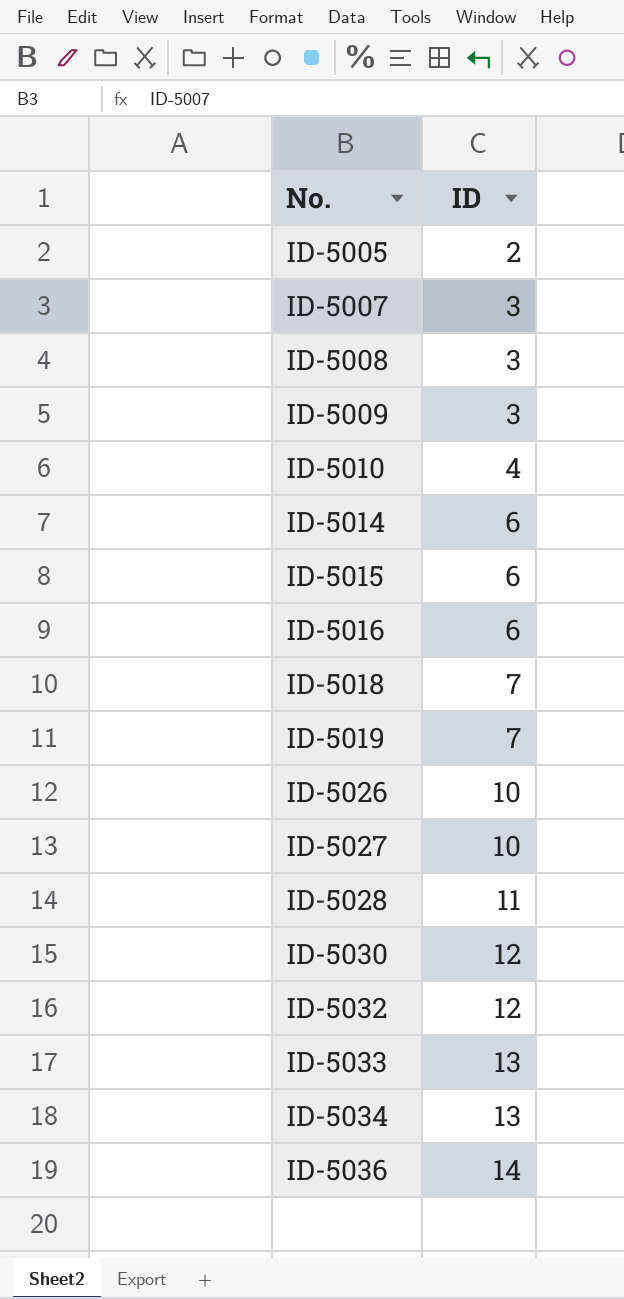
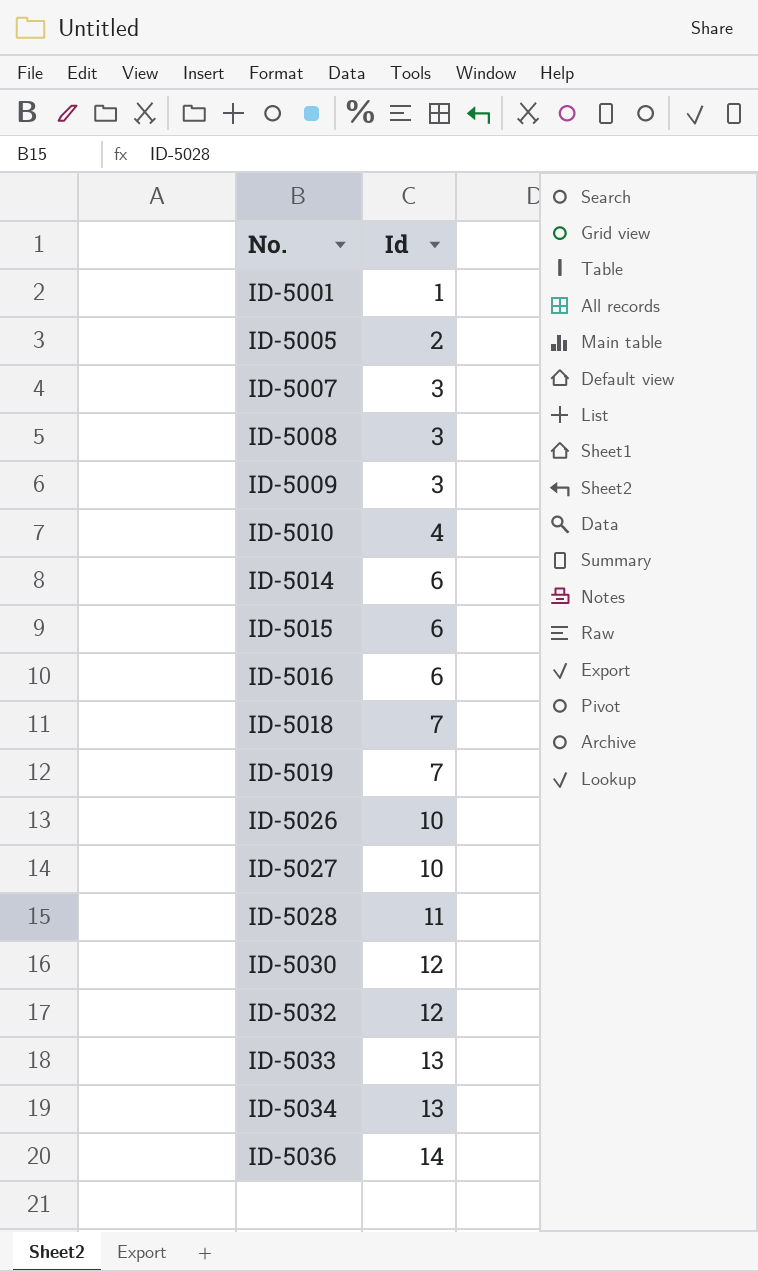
column name: ID -> Id
row ID-5001: none -> 1

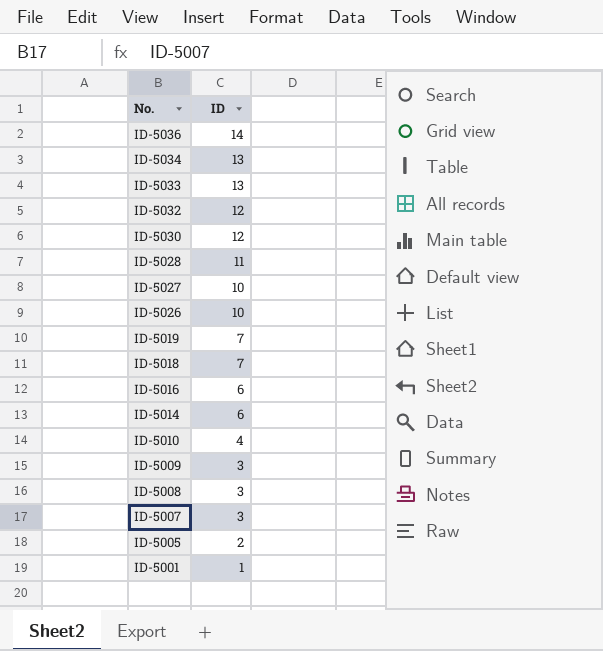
row order: No. ascending -> No. descending
column name: Id -> ID
row ID-5015: 6 -> none

